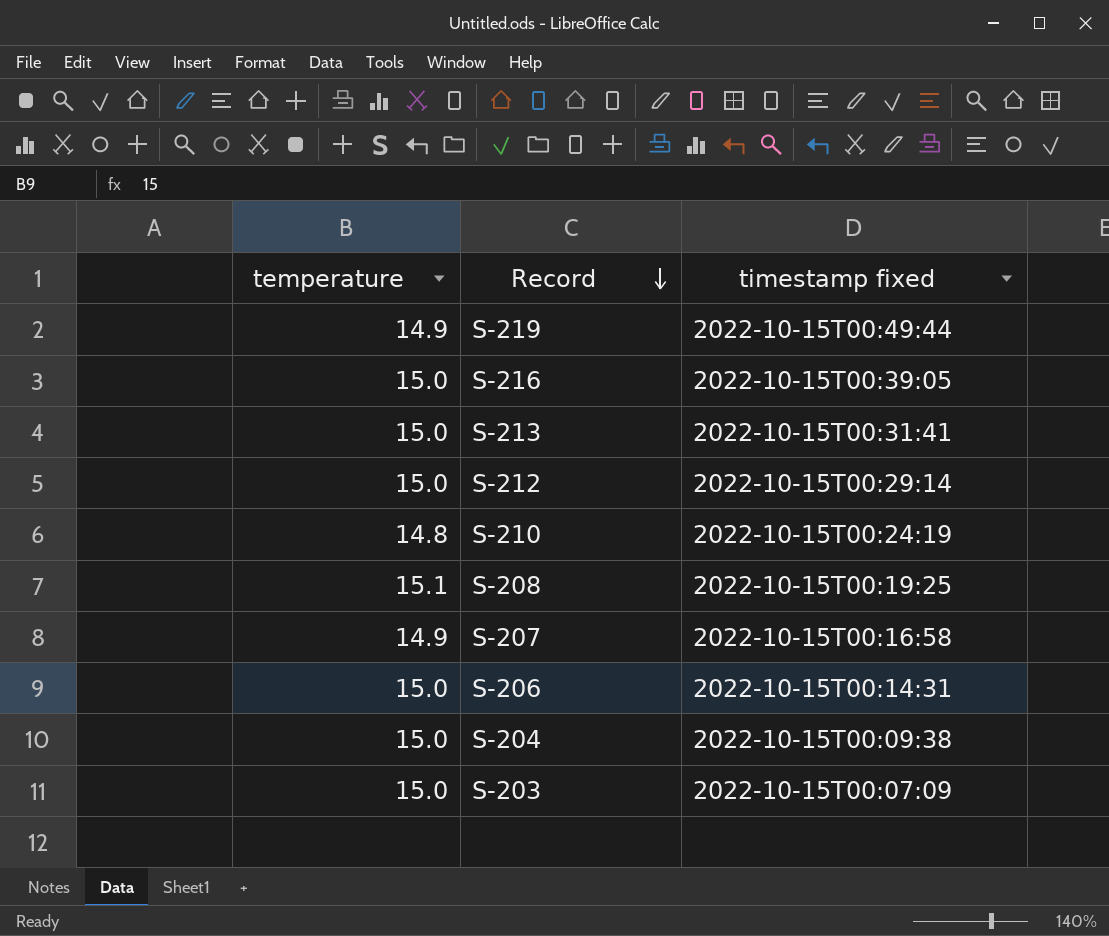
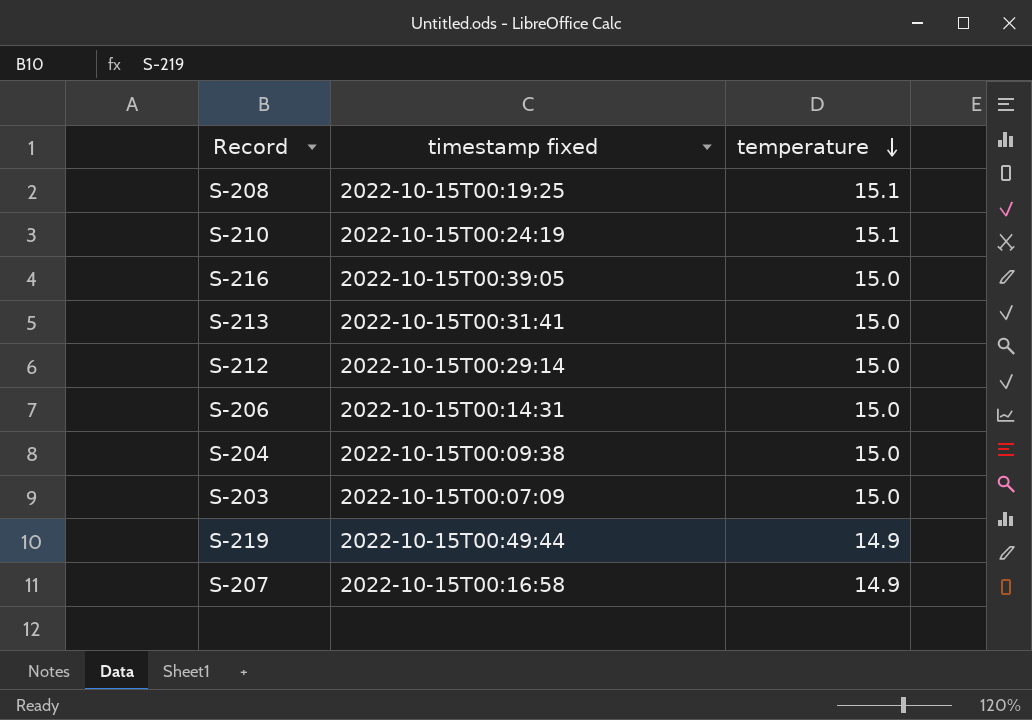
row order: Record descending -> temperature descending
column temperature | position: 1 -> 3
S-210 | temperature: 14.8 -> 15.1

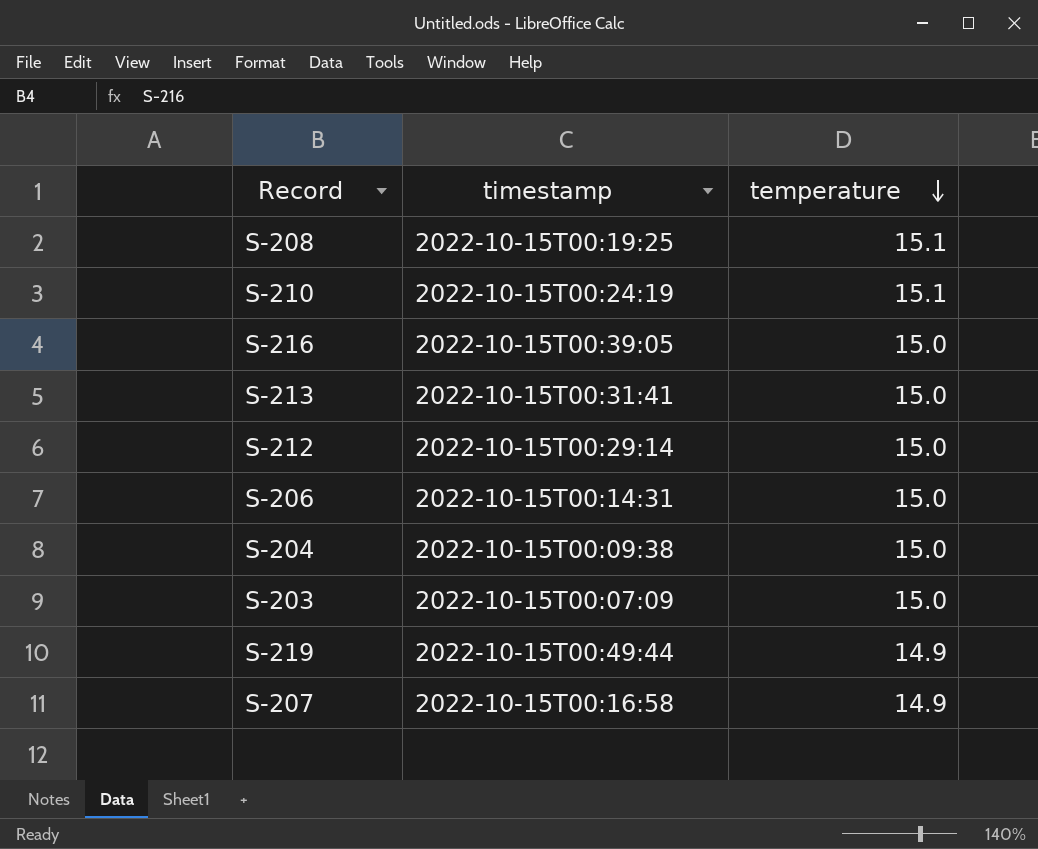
column name: timestamp fixed -> timestamp

